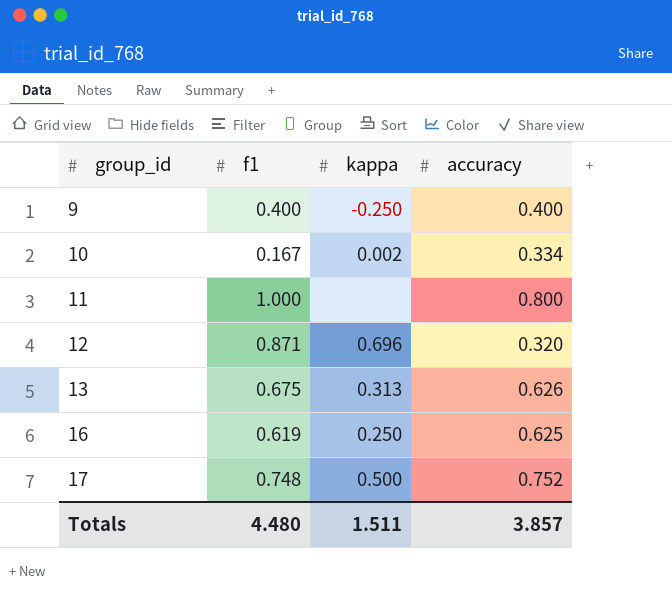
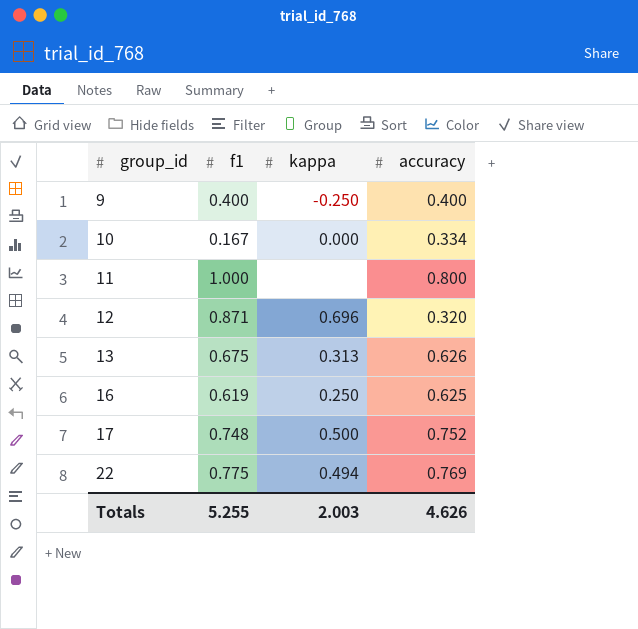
10 | kappa: 0.002 -> 0.000
row 22: none -> 0.775 | 0.494 | 0.769
Totals | f1: 4.480 -> 5.255
Totals | kappa: 1.511 -> 2.003
Totals | accuracy: 3.857 -> 4.626

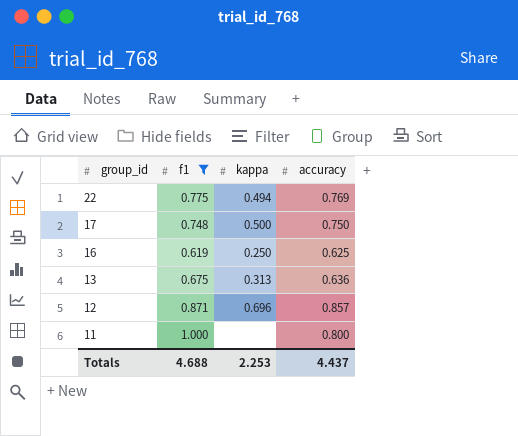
filter: none -> f1 >= 0.619
row order: group_id ascending -> group_id descending
17 | accuracy: 0.752 -> 0.750
13 | accuracy: 0.626 -> 0.636
12 | accuracy: 0.320 -> 0.857
Totals | f1: 5.255 -> 4.688
Totals | kappa: 2.003 -> 2.253
Totals | accuracy: 4.626 -> 4.437

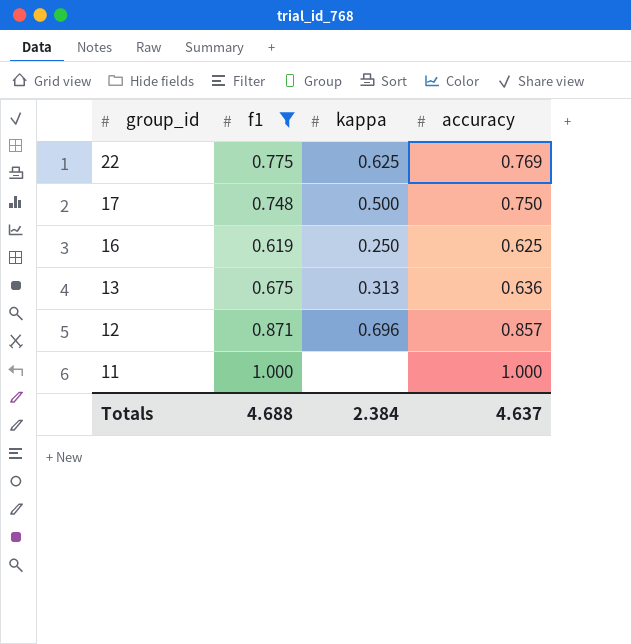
22 | kappa: 0.494 -> 0.625
11 | accuracy: 0.800 -> 1.000
Totals | kappa: 2.253 -> 2.384
Totals | accuracy: 4.437 -> 4.637

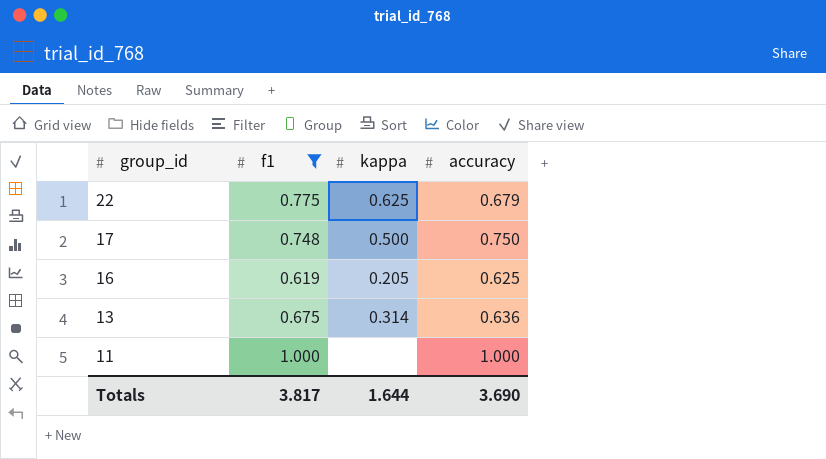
row 12: 0.871 | 0.696 | 0.857 -> none
22 | accuracy: 0.769 -> 0.679
16 | kappa: 0.250 -> 0.205
13 | kappa: 0.313 -> 0.314
Totals | f1: 4.688 -> 3.817
Totals | kappa: 2.384 -> 1.644
Totals | accuracy: 4.637 -> 3.690

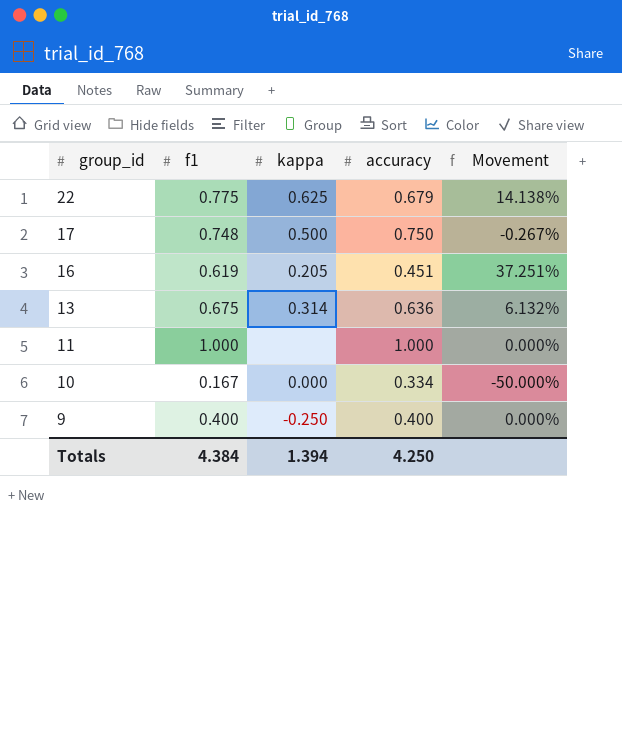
filter: f1 >= 0.619 -> none
column Movement | formula: none -> ([f1] - [accuracy]) / [accuracy]
16 | accuracy: 0.625 -> 0.451
Totals | f1: 3.817 -> 4.384
Totals | kappa: 1.644 -> 1.394
Totals | accuracy: 3.690 -> 4.250

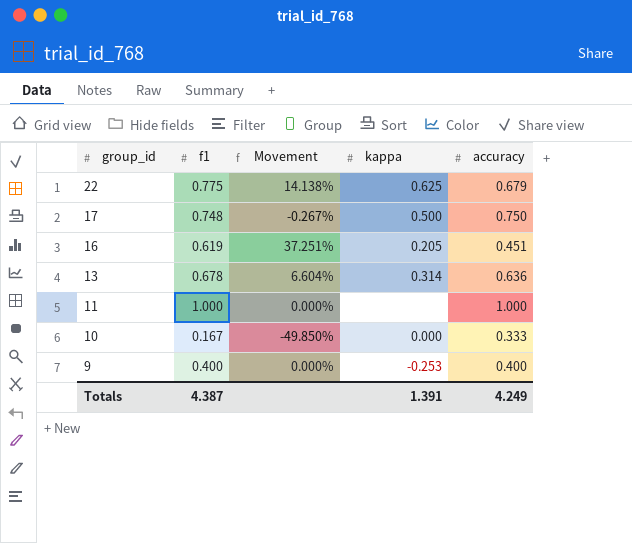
column Movement | position: 5 -> 3
13 | f1: 0.675 -> 0.678
13 | Movement: 6.132% -> 6.604%
10 | Movement: -50.000% -> -49.850%
10 | accuracy: 0.334 -> 0.333
9 | kappa: -0.250 -> -0.253
Totals | f1: 4.384 -> 4.387
Totals | kappa: 1.394 -> 1.391
Totals | accuracy: 4.250 -> 4.249

